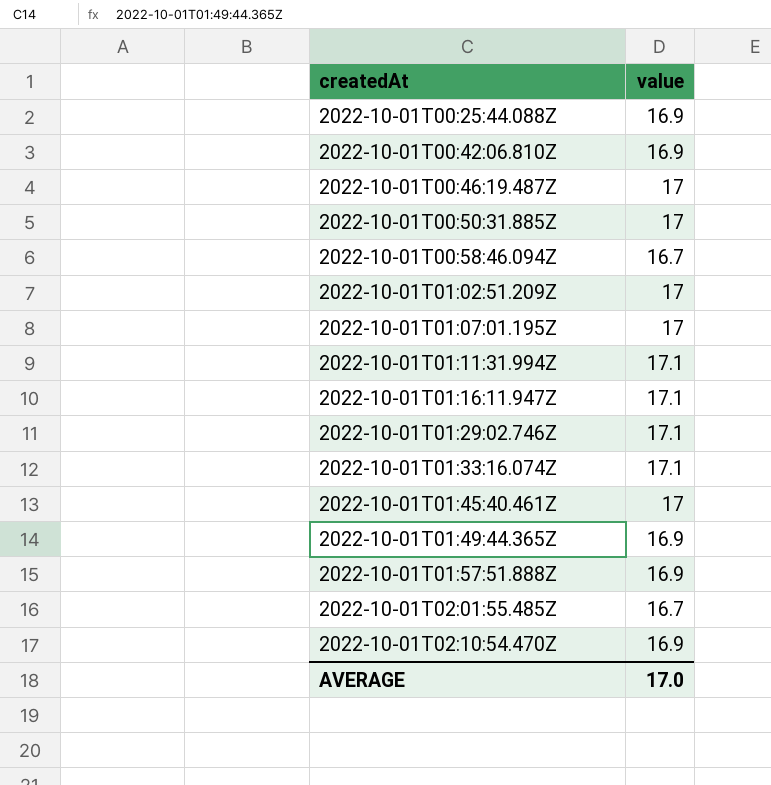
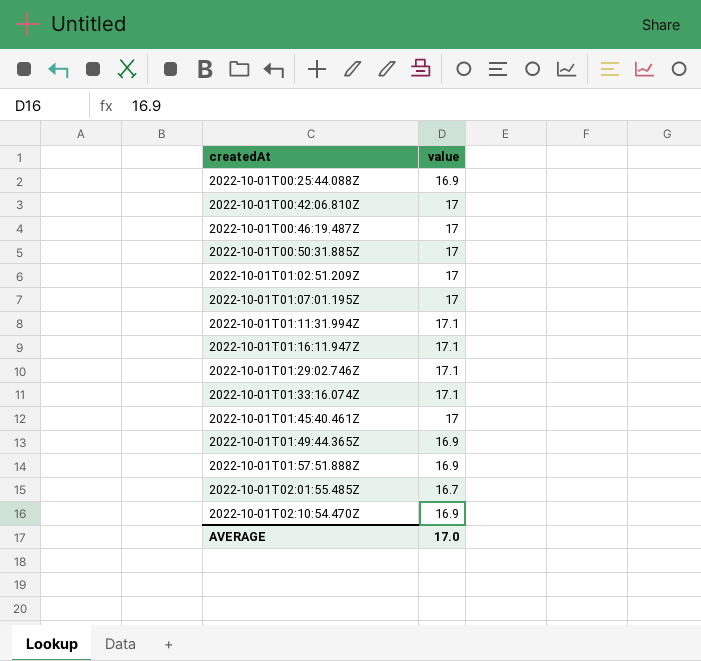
row 2022-10-01T00:58:46.094Z: 16.7 -> none
2022-10-01T00:42:06.810Z | value: 16.9 -> 17

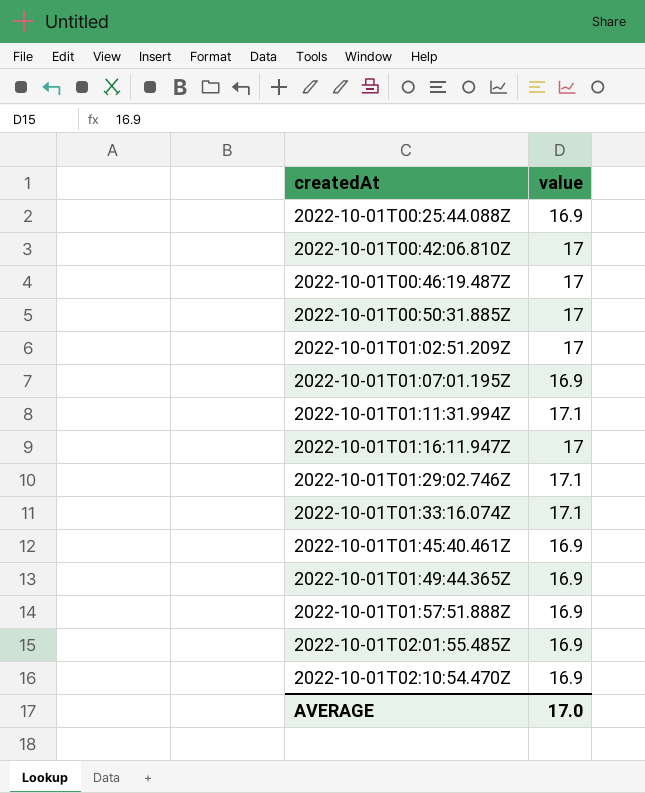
2022-10-01T01:07:01.195Z | value: 17 -> 16.9
2022-10-01T01:16:11.947Z | value: 17.1 -> 17
2022-10-01T01:45:40.461Z | value: 17 -> 16.9
2022-10-01T02:01:55.485Z | value: 16.7 -> 16.9

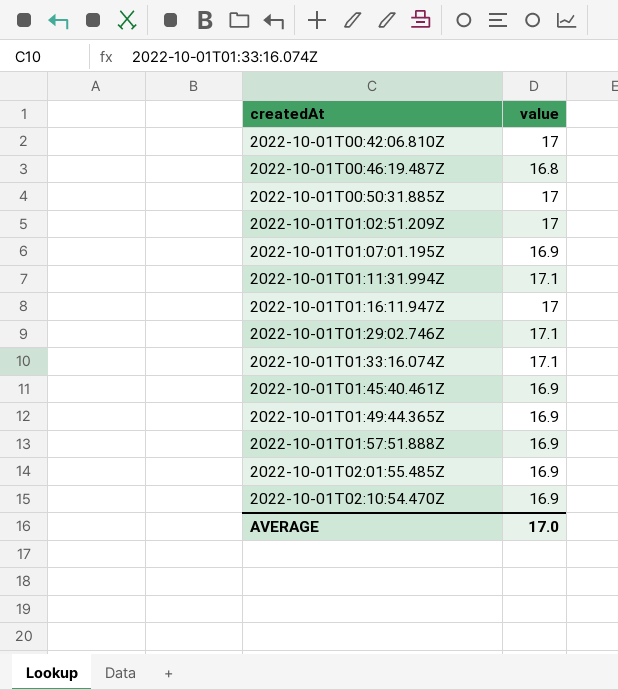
row 2022-10-01T00:25:44.088Z: 16.9 -> none
2022-10-01T00:46:19.487Z | value: 17 -> 16.8

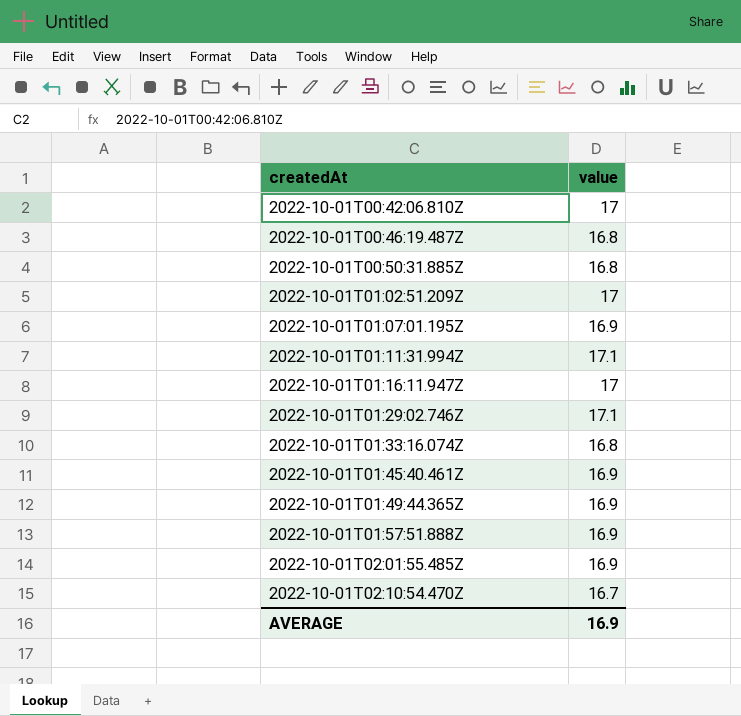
2022-10-01T00:50:31.885Z | value: 17 -> 16.8
2022-10-01T01:33:16.074Z | value: 17.1 -> 16.8
2022-10-01T02:10:54.470Z | value: 16.9 -> 16.7
AVERAGE | value: 17.0 -> 16.9

